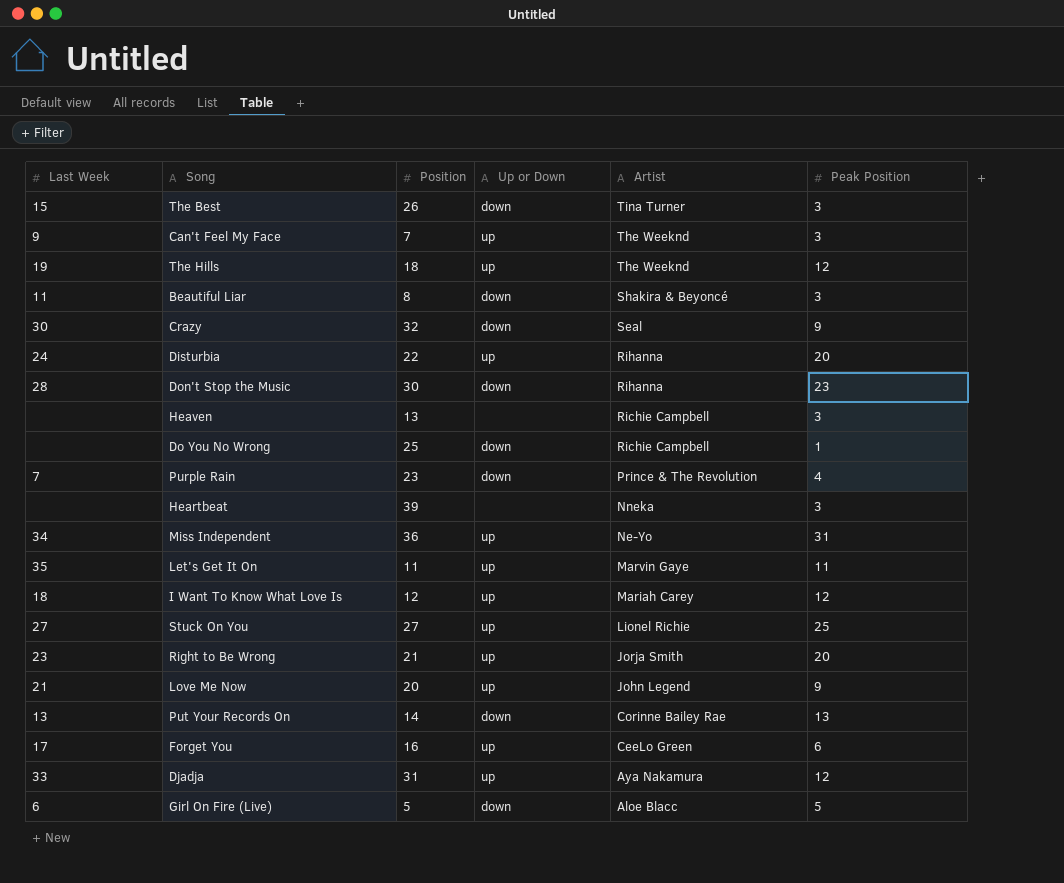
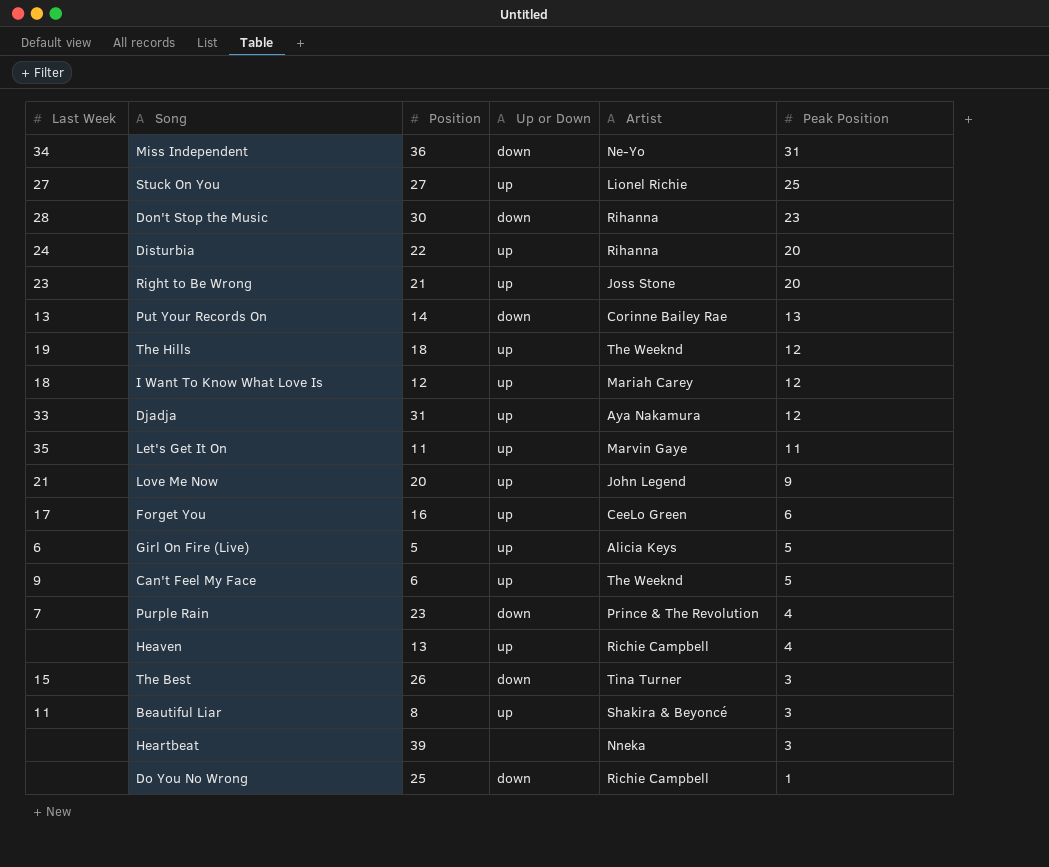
row order: Artist descending -> Peak Position descending
row Crazy: 30 | 32 | down | Seal | 9 -> none
Miss Independent | Up or Down: up -> down
Right to Be Wrong | Artist: Jorja Smith -> Joss Stone
Girl On Fire (Live) | Up or Down: down -> up
Girl On Fire (Live) | Artist: Aloe Blacc -> Alicia Keys
Can't Feel My Face | Position: 7 -> 6
Can't Feel My Face | Peak Position: 3 -> 5
Heaven | Up or Down: none -> up
Heaven | Peak Position: 3 -> 4
Beautiful Liar | Up or Down: down -> up

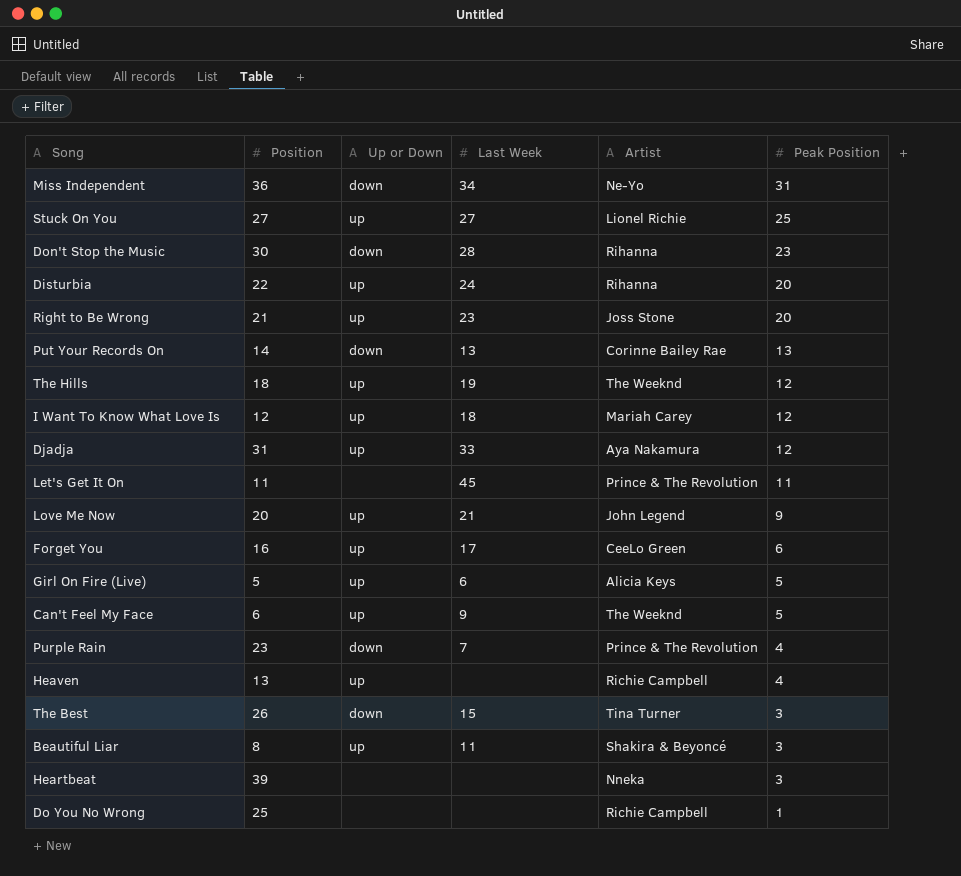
column Last Week | position: 1 -> 4
Let's Get It On | Up or Down: up -> none
Let's Get It On | Last Week: 35 -> 45
Let's Get It On | Artist: Marvin Gaye -> Prince & The Revolution
Do You No Wrong | Up or Down: down -> none

